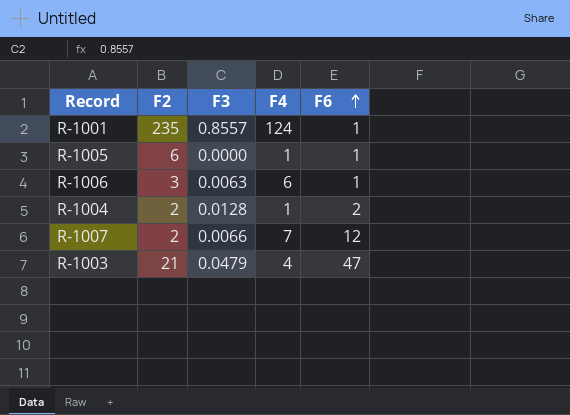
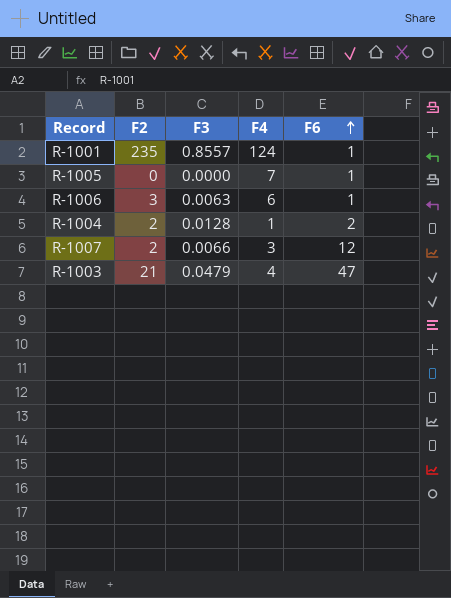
R-1005 | F2: 6 -> 0
R-1005 | F4: 1 -> 7
R-1007 | F4: 7 -> 3

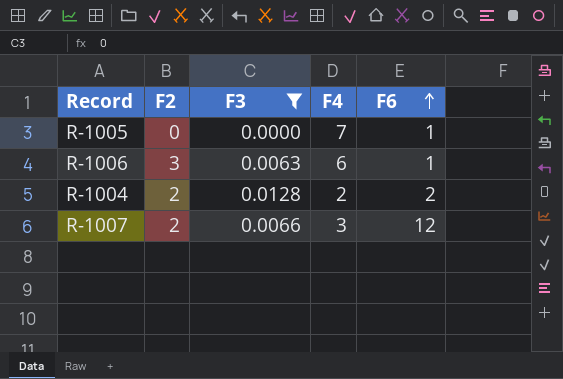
filter: none -> F3 <= 0.0128
R-1004 | F4: 1 -> 2

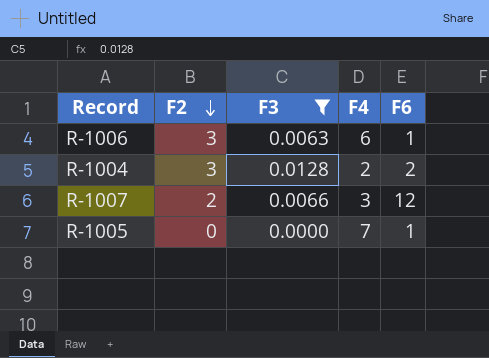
row order: F6 ascending -> F2 descending
R-1004 | F2: 2 -> 3

